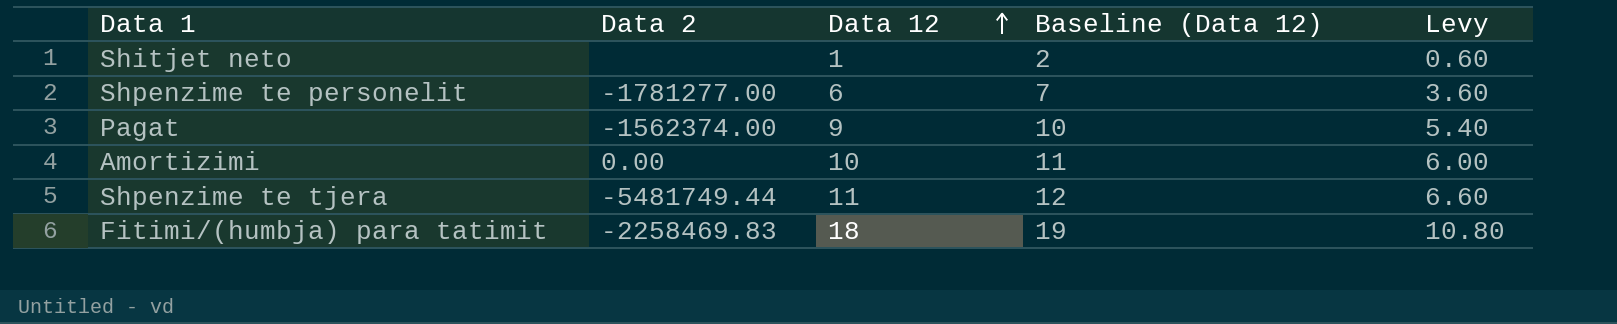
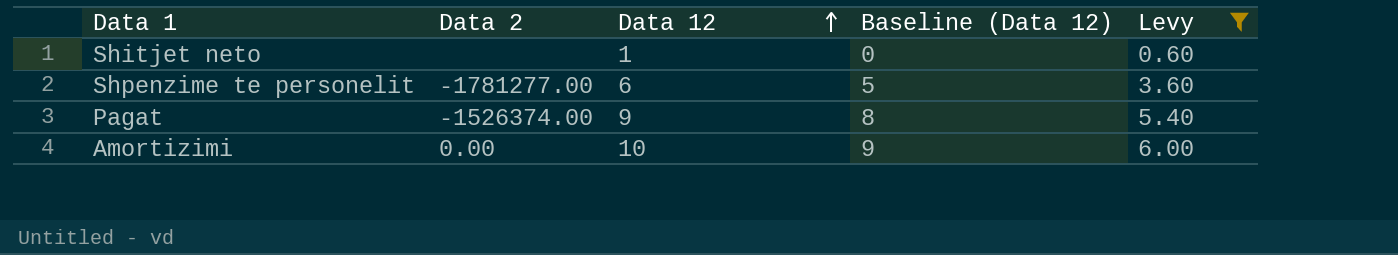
filter: none -> Levy <= 6.00
column Baseline (Data 12) | formula: [Data 12] + 1 -> [Data 12] - 1
Pagat | Data 2: -1562374.00 -> -1526374.00

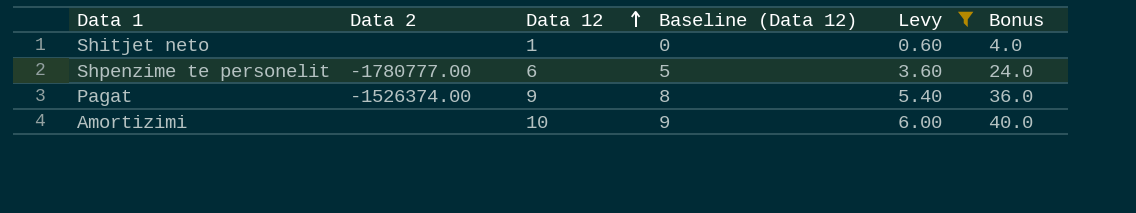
column Bonus | formula: none -> [Data 12] * 4
Shpenzime te personelit | Data 2: -1781277.00 -> -1780777.00
Amortizimi | Data 2: 0.00 -> none

